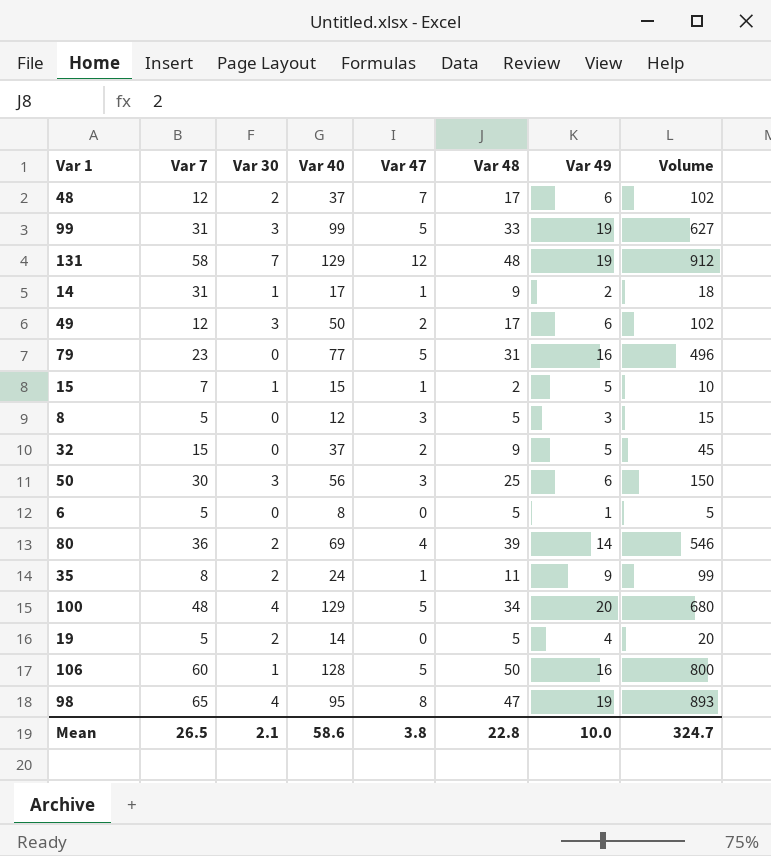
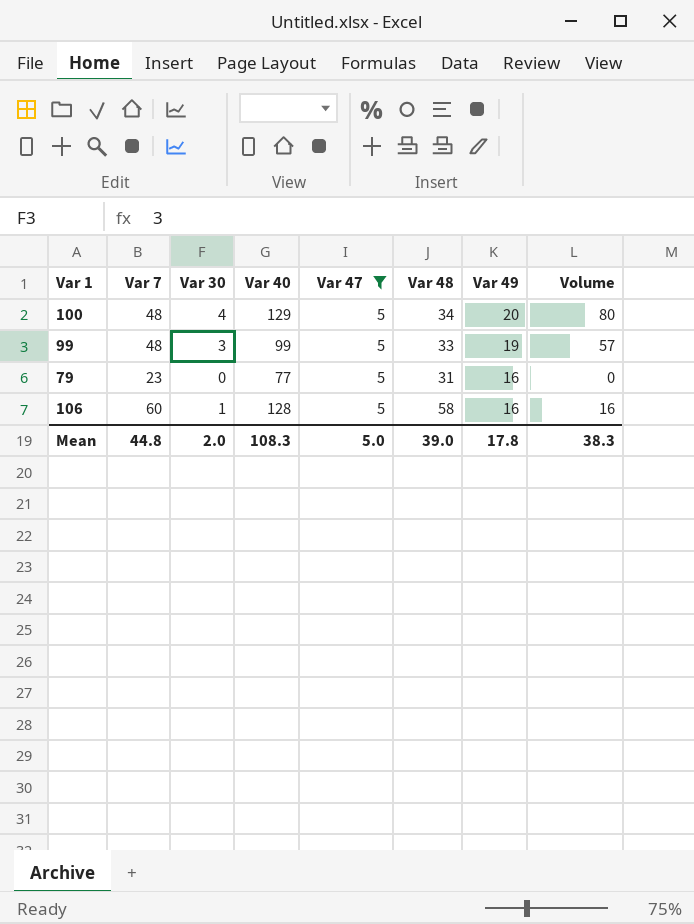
filter: none -> Var 47 = 5
row order: none -> Var 49 descending
column Volume | formula: [Var 48] * [Var 49] -> [Var 30] * [Var 49]
99 | Var 7: 31 -> 48
106 | Var 48: 50 -> 58
Mean | Var 7: 26.5 -> 44.8
Mean | Var 30: 2.1 -> 2.0
Mean | Var 40: 58.6 -> 108.3
Mean | Var 47: 3.8 -> 5.0
Mean | Var 48: 22.8 -> 39.0
Mean | Var 49: 10.0 -> 17.8
Mean | Volume: 324.7 -> 38.3

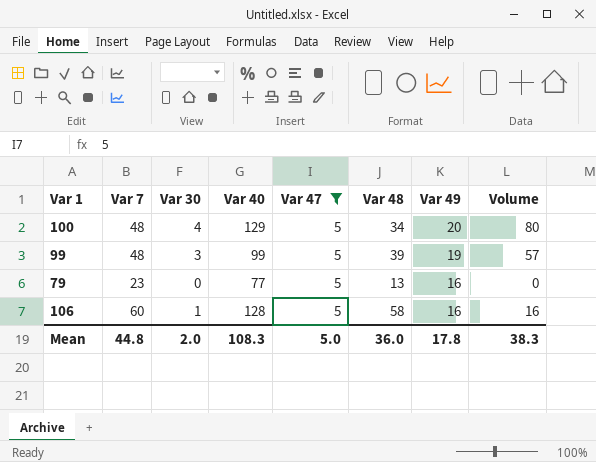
99 | Var 48: 33 -> 39
79 | Var 48: 31 -> 13
Mean | Var 48: 39.0 -> 36.0

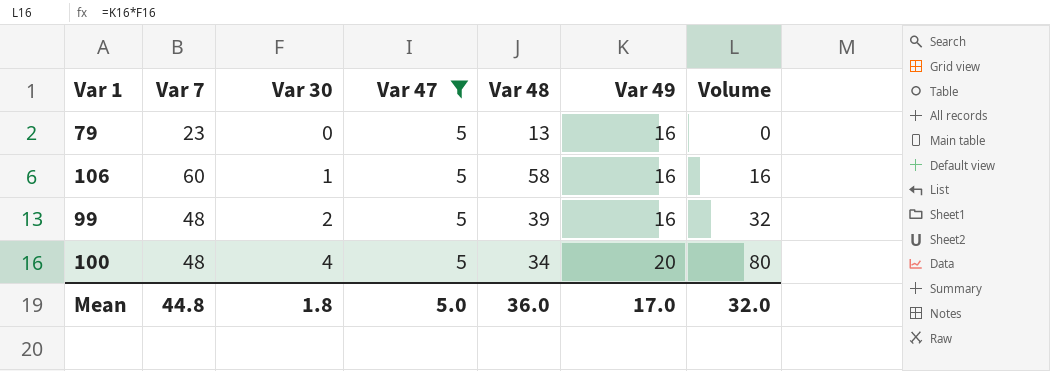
row order: Var 49 descending -> Var 30 ascending
column Var 40 | position: 4 -> none
99 | Var 30: 3 -> 2
99 | Var 49: 19 -> 16
99 | Volume: 57 -> 32
Mean | Var 30: 2.0 -> 1.8
Mean | Var 49: 17.8 -> 17.0
Mean | Volume: 38.3 -> 32.0

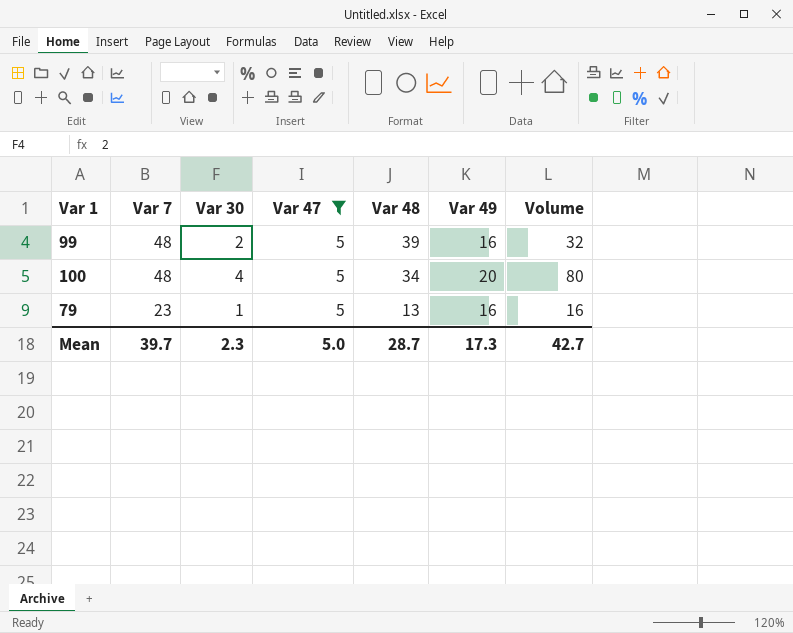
row order: Var 30 ascending -> Var 7 descending
row 106: 60 | 1 | 5 | 58 | 16 | 16 -> none
79 | Var 30: 0 -> 1
79 | Volume: 0 -> 16
Mean | Var 7: 44.8 -> 39.7
Mean | Var 30: 1.8 -> 2.3
Mean | Var 48: 36.0 -> 28.7
Mean | Var 49: 17.0 -> 17.3
Mean | Volume: 32.0 -> 42.7

